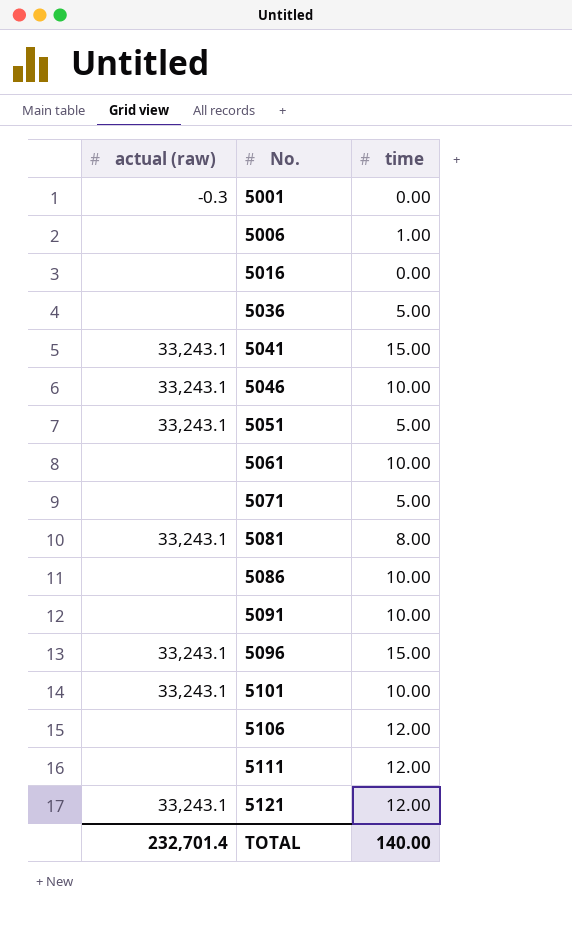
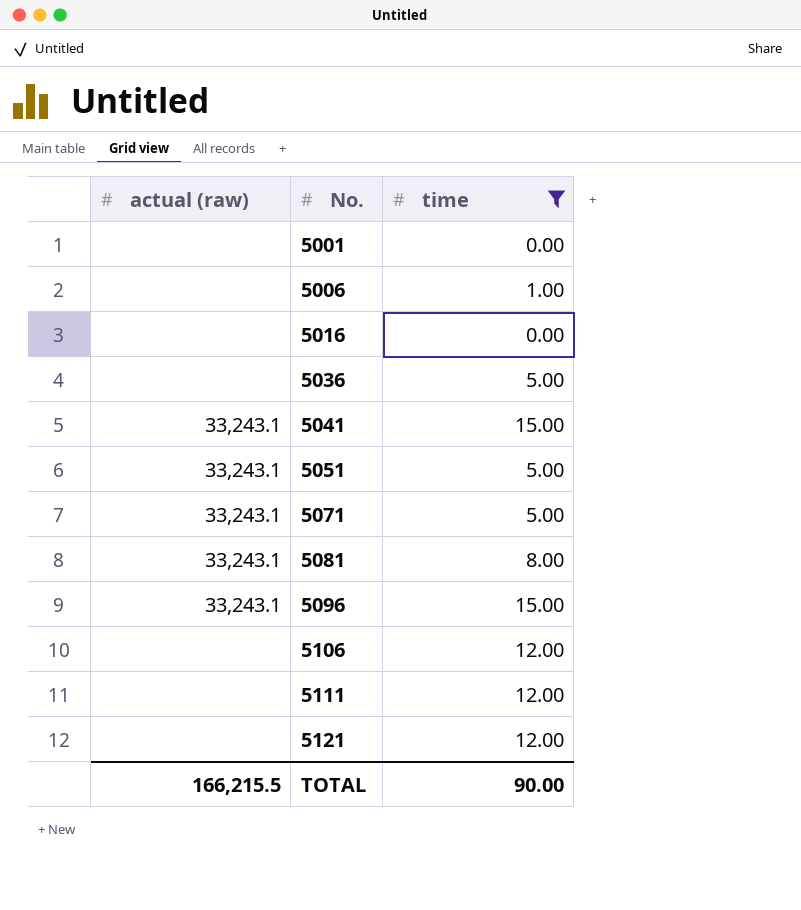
filter: none -> time != 10.00
5001 | actual (raw): -0.3 -> none
5071 | actual (raw): none -> 33,243.1
5121 | actual (raw): 33,243.1 -> none
TOTAL | actual (raw): 232,701.4 -> 166,215.5
TOTAL | time: 140.00 -> 90.00

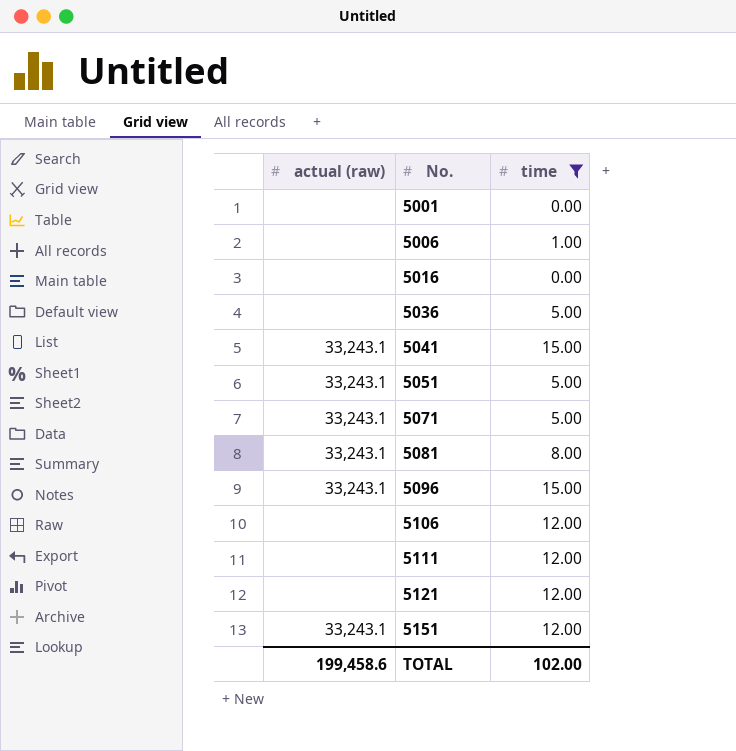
row 5151: none -> 33,243.1 | 12.00
TOTAL | actual (raw): 166,215.5 -> 199,458.6
TOTAL | time: 90.00 -> 102.00

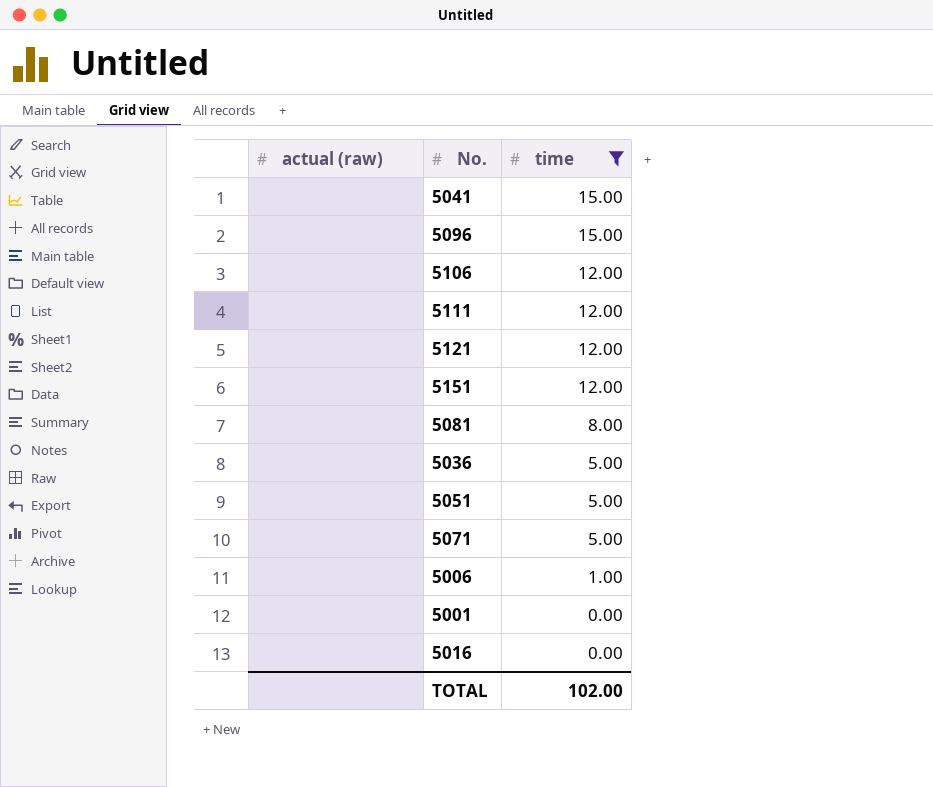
row order: No. ascending -> time descending
5041 | actual (raw): 33,243.1 -> none
5096 | actual (raw): 33,243.1 -> none
5151 | actual (raw): 33,243.1 -> none
5081 | actual (raw): 33,243.1 -> none
5051 | actual (raw): 33,243.1 -> none
5071 | actual (raw): 33,243.1 -> none
TOTAL | actual (raw): 199,458.6 -> none

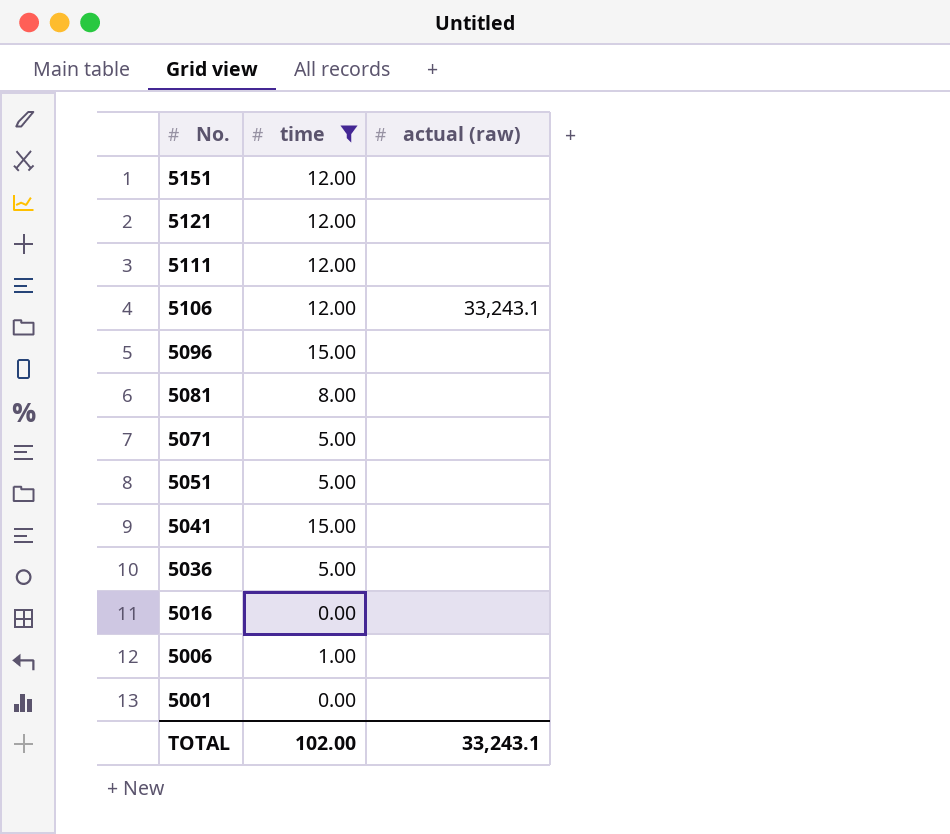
row order: time descending -> No. descending
column actual (raw) | position: 1 -> 3
5106 | actual (raw): none -> 33,243.1
TOTAL | actual (raw): none -> 33,243.1

